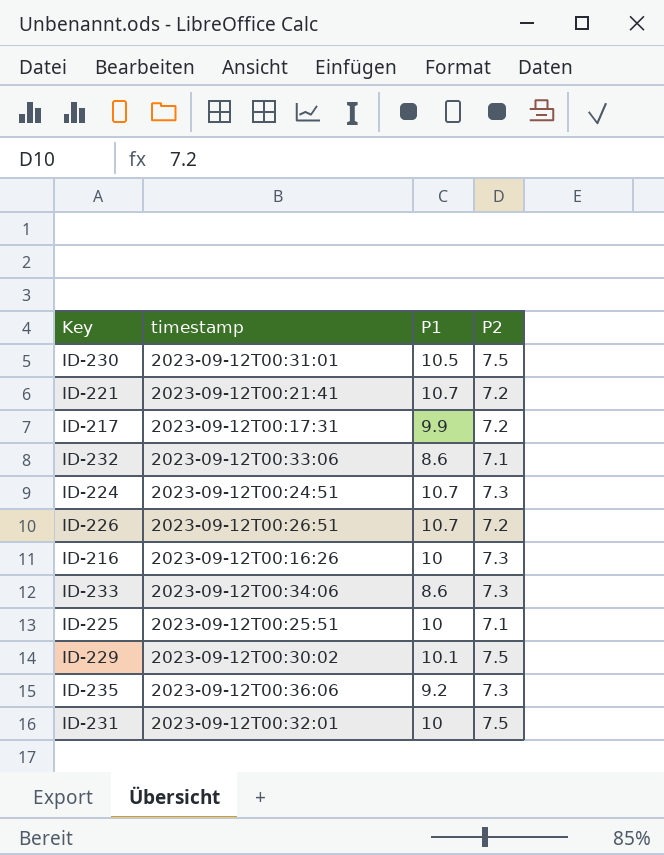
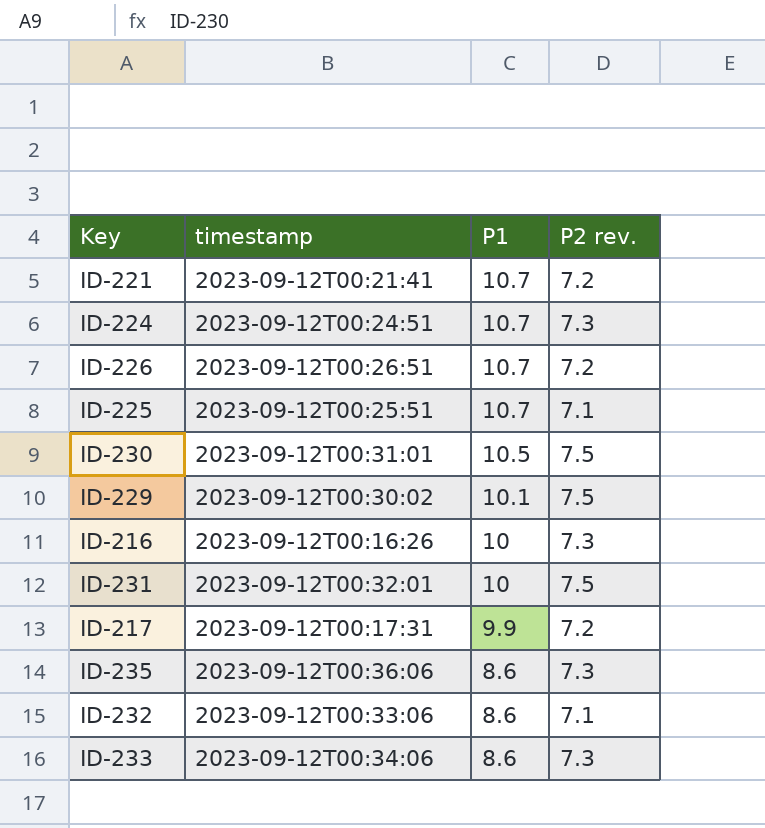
row order: none -> P1 descending
column name: P2 -> P2 rev.
ID-225 | P1: 10 -> 10.7
ID-235 | P1: 9.2 -> 8.6

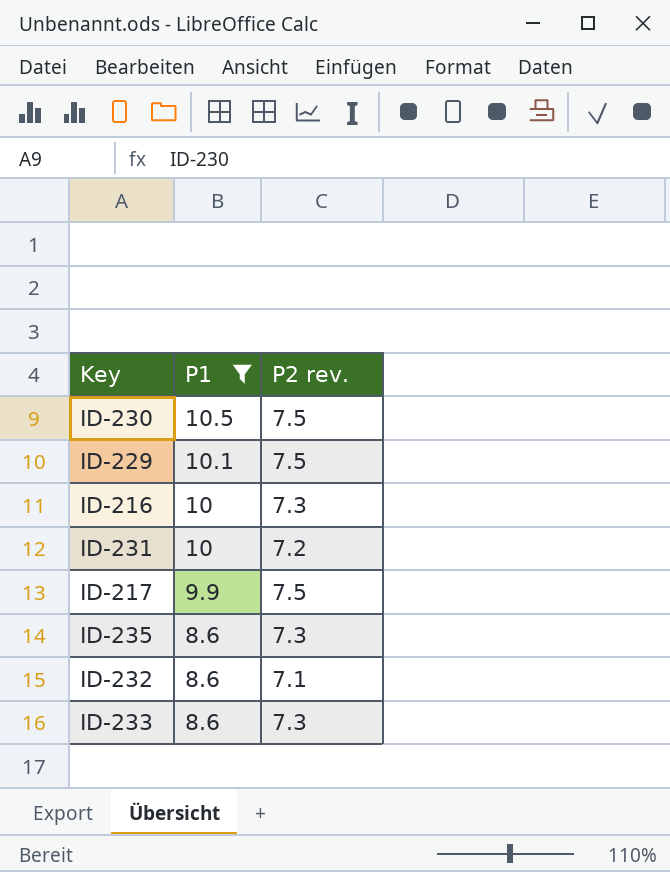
filter: none -> P1 != 10.7
column timestamp | position: 2 -> none
ID-231 | P2 rev.: 7.5 -> 7.2
ID-217 | P2 rev.: 7.2 -> 7.5

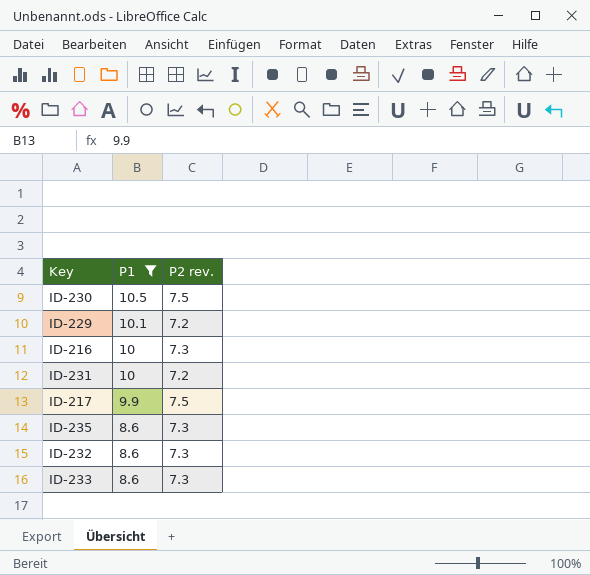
ID-229 | P2 rev.: 7.5 -> 7.2
ID-232 | P2 rev.: 7.1 -> 7.3

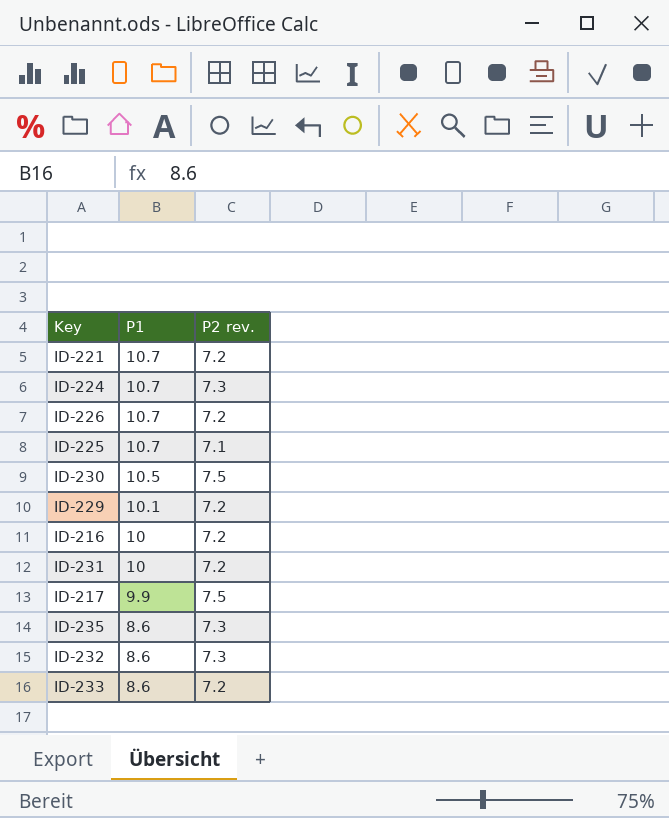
filter: P1 != 10.7 -> none
ID-216 | P2 rev.: 7.3 -> 7.2
ID-233 | P2 rev.: 7.3 -> 7.2

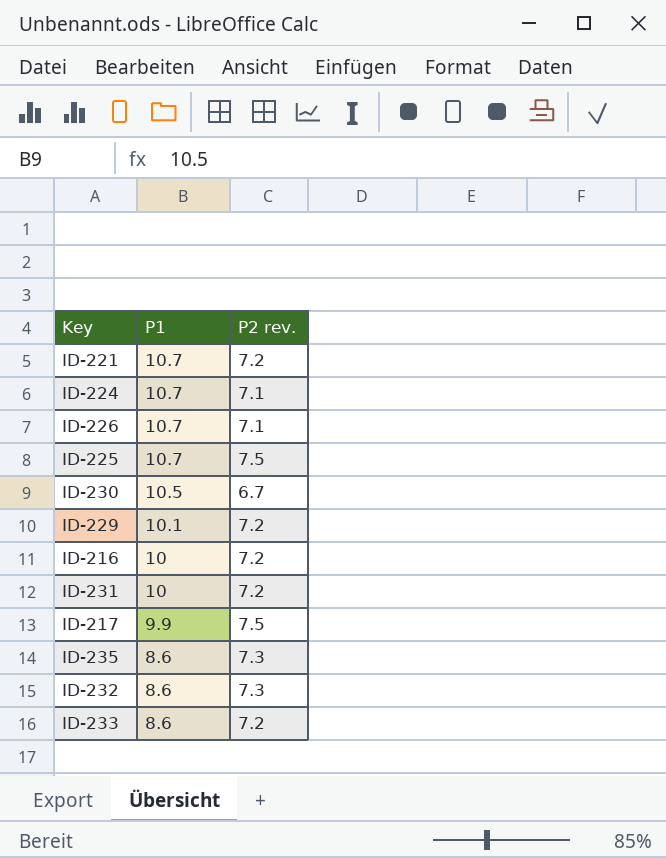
ID-224 | P2 rev.: 7.3 -> 7.1
ID-226 | P2 rev.: 7.2 -> 7.1
ID-225 | P2 rev.: 7.1 -> 7.5
ID-230 | P2 rev.: 7.5 -> 6.7

